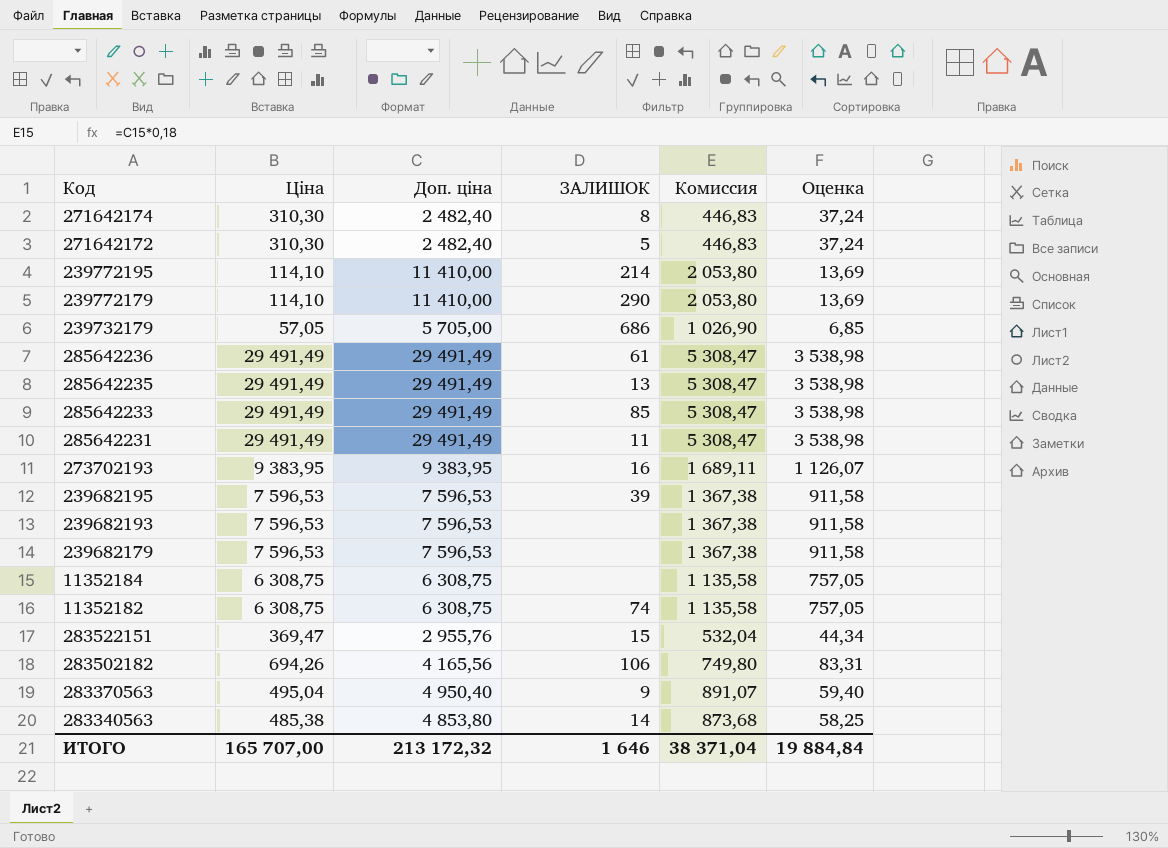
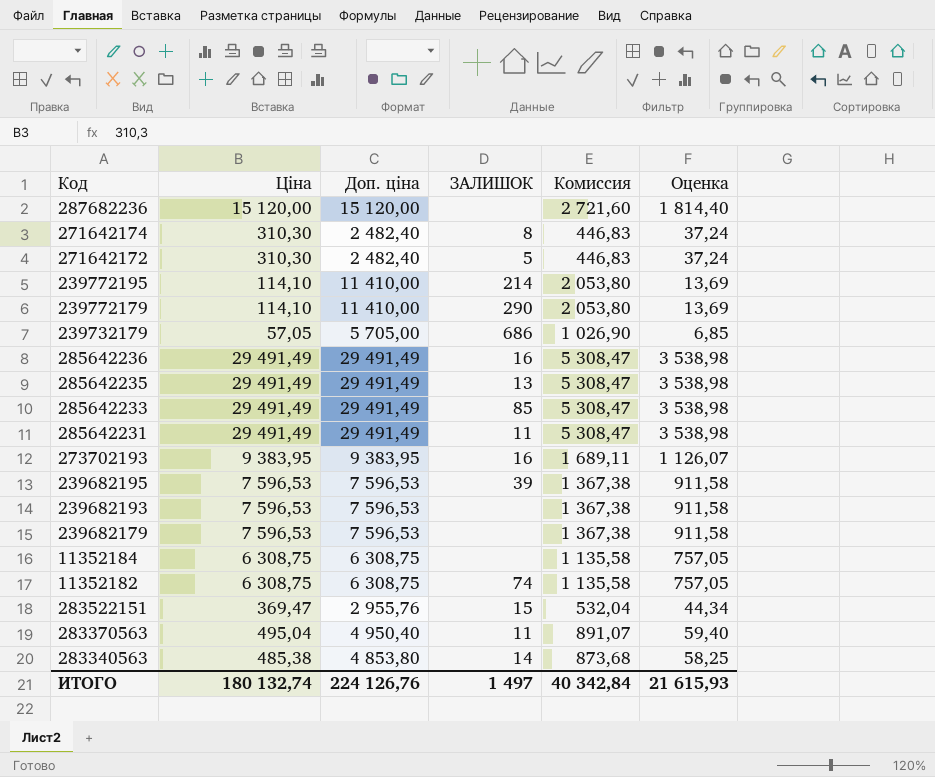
row 283502182: 694,26 | 4 165,56 | 106 | 749,80 | 83,31 -> none
row 287682236: none -> 15 120,00 | 15 120,00 | none | 2 721,60 | 1 814,40
285642236 | ЗАЛИШОК: 61 -> 16
283370563 | ЗАЛИШОК: 9 -> 11
ИТОГО | Ціна: 165 707,00 -> 180 132,74
ИТОГО | Доп. ціна: 213 172,32 -> 224 126,76
ИТОГО | ЗАЛИШОК: 1 646 -> 1 497
ИТОГО | Комиссия: 38 371,04 -> 40 342,84
ИТОГО | Оценка: 19 884,84 -> 21 615,93

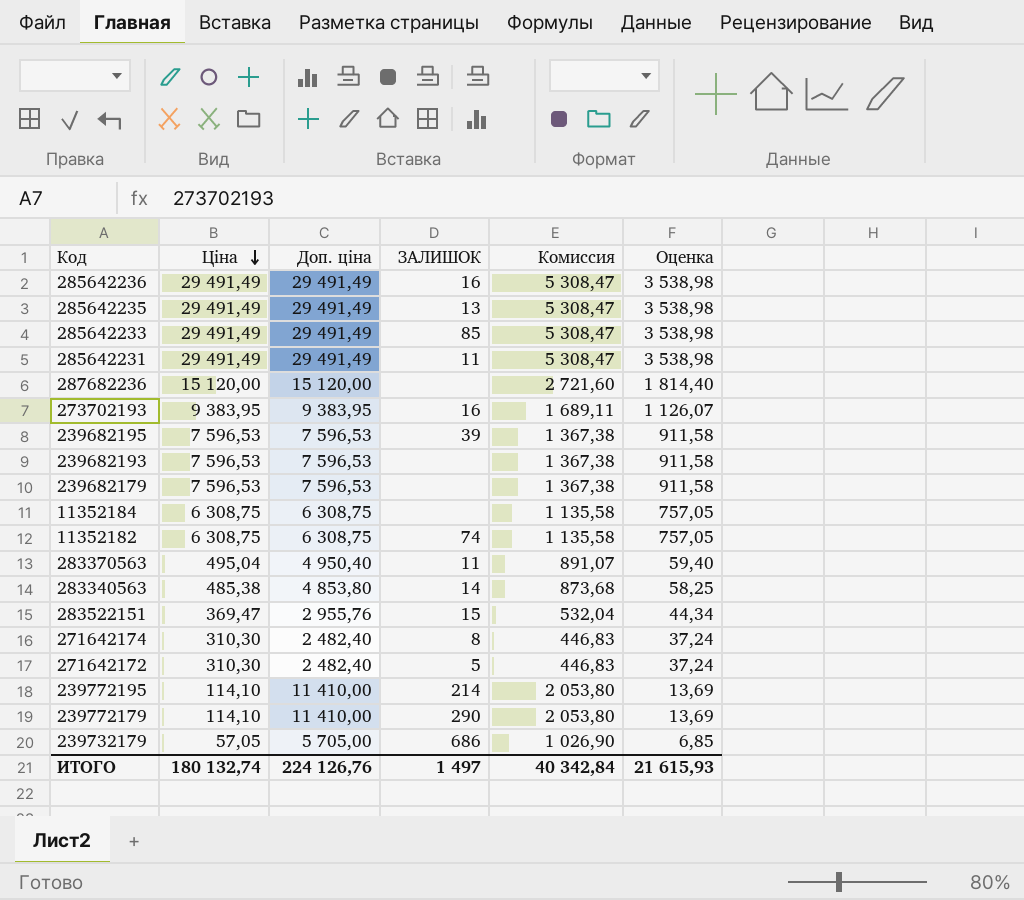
row order: none -> Ціна descending

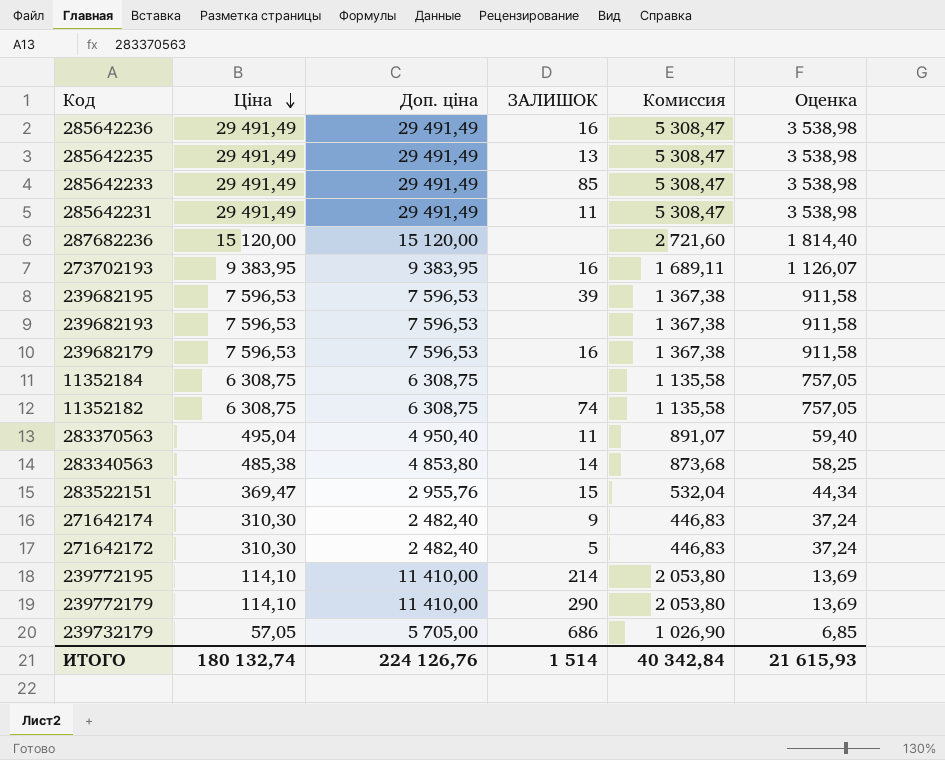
239682179 | ЗАЛИШОК: none -> 16
271642174 | ЗАЛИШОК: 8 -> 9
ИТОГО | ЗАЛИШОК: 1 497 -> 1 514

